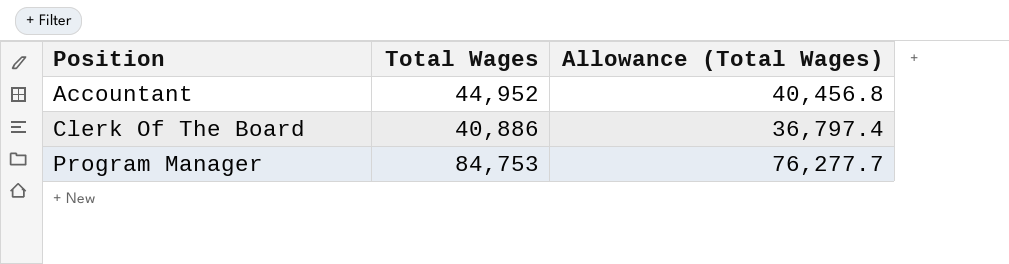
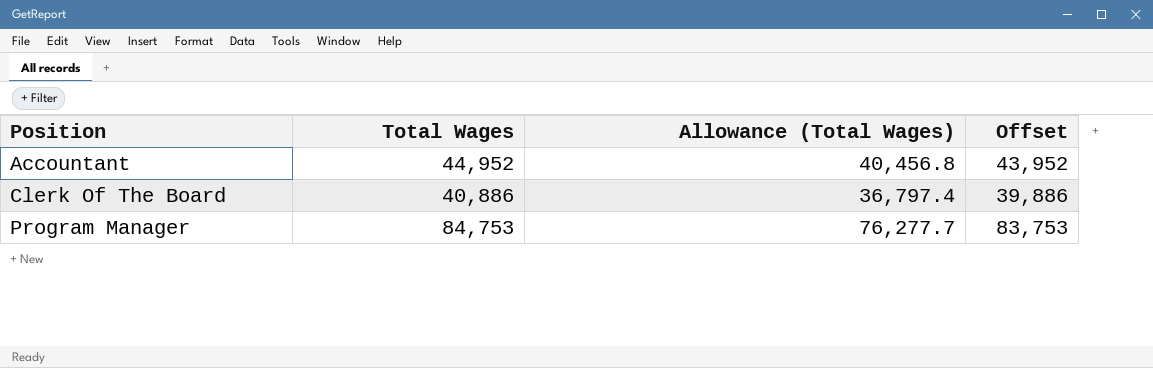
column Offset | formula: none -> [Total Wages] - 1000

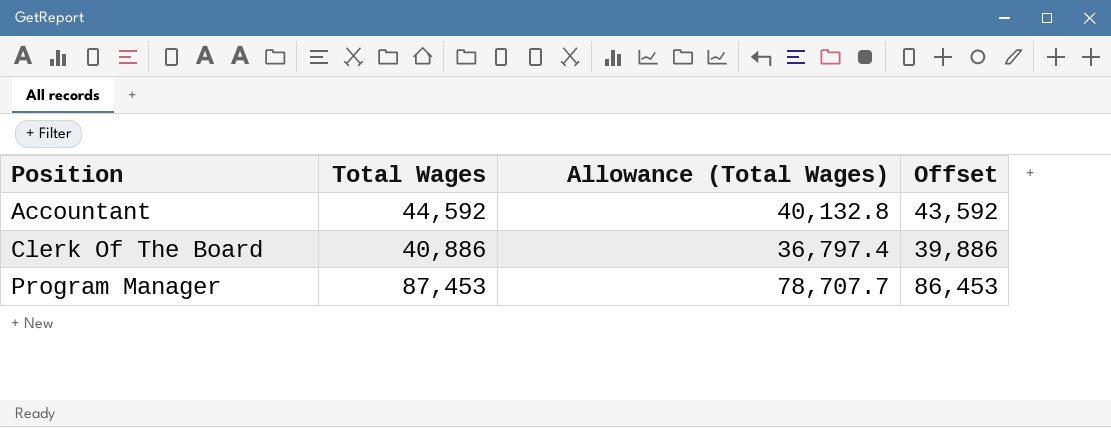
Accountant | Total Wages: 44,952 -> 44,592
Accountant | Allowance (Total Wages): 40,456.8 -> 40,132.8
Accountant | Offset: 43,952 -> 43,592
Program Manager | Total Wages: 84,753 -> 87,453
Program Manager | Allowance (Total Wages): 76,277.7 -> 78,707.7
Program Manager | Offset: 83,753 -> 86,453

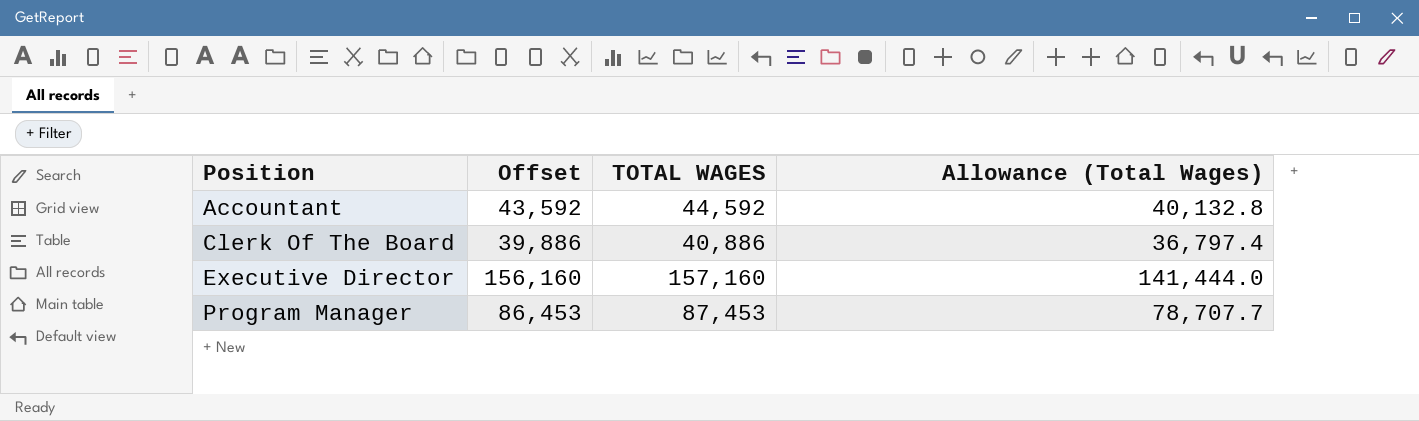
column Offset | position: 4 -> 2
column name: Total Wages -> TOTAL WAGES
row Executive Director: none -> 156,160 | 157,160 | 141,444.0

